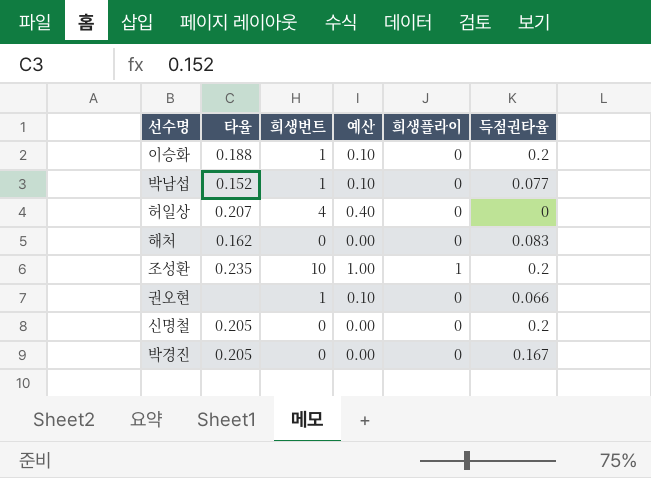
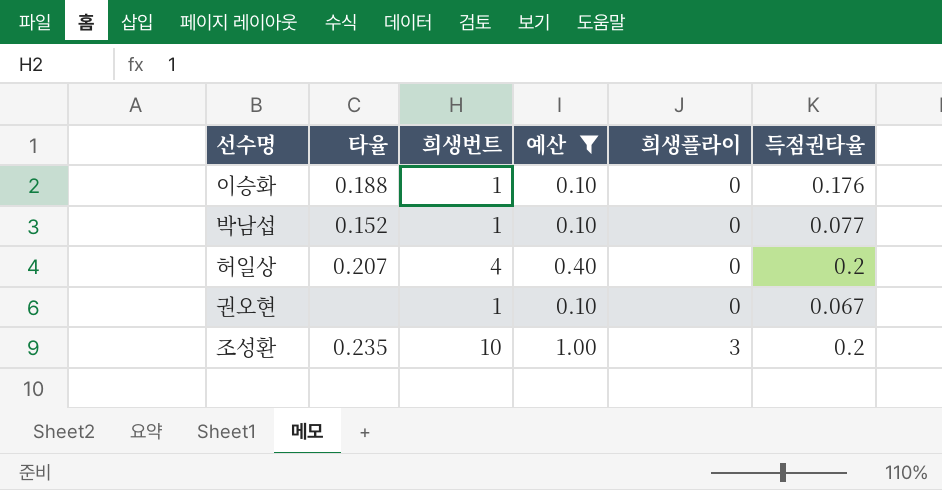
filter: none -> 예산 != 0.00
row order: none -> 희생플라이 ascending
이승화 | 득점권타율: 0.2 -> 0.176
허일상 | 득점권타율: 0 -> 0.2
권오현 | 득점권타율: 0.066 -> 0.067
조성환 | 희생플라이: 1 -> 3

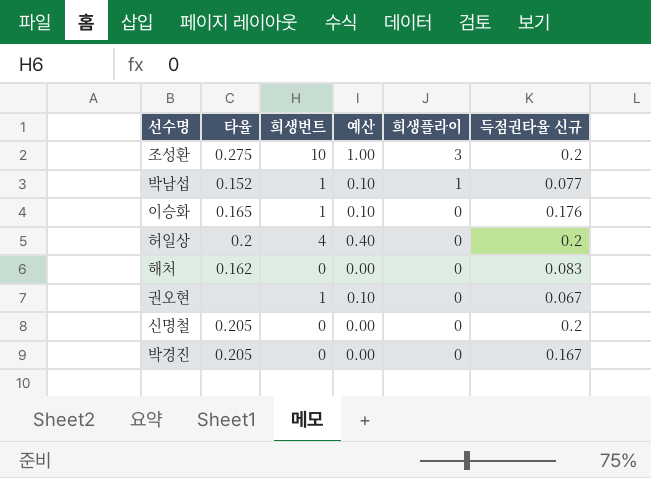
filter: 예산 != 0.00 -> none
row order: 희생플라이 ascending -> 희생플라이 descending
column name: 득점권타율 -> 득점권타율 신규
조성환 | 타율: 0.235 -> 0.275
박남섭 | 희생플라이: 0 -> 1
이승화 | 타율: 0.188 -> 0.165
허일상 | 타율: 0.207 -> 0.2

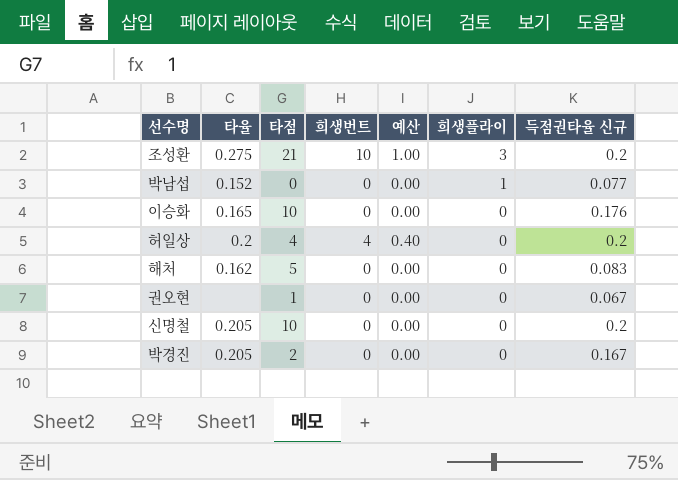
column 타점 | position: none -> 3
박남섭 | 희생번트: 1 -> 0
박남섭 | 예산: 0.10 -> 0.00
이승화 | 희생번트: 1 -> 0
이승화 | 예산: 0.10 -> 0.00
권오현 | 희생번트: 1 -> 0
권오현 | 예산: 0.10 -> 0.00

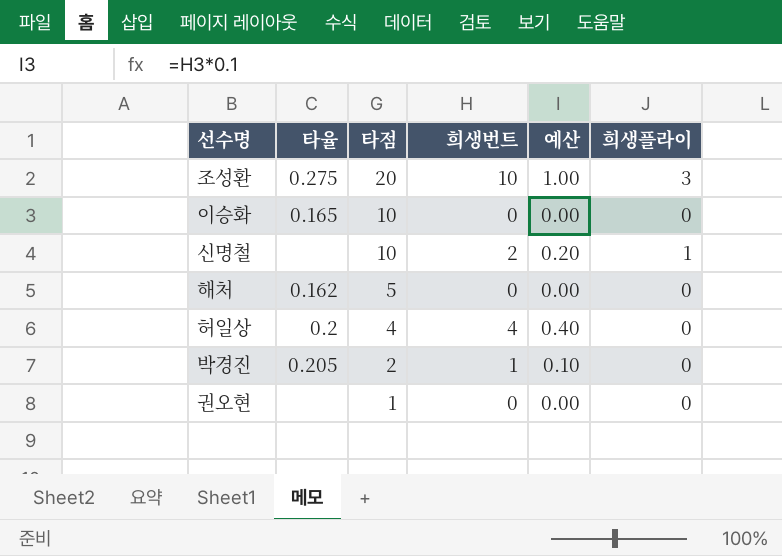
row order: 희생플라이 descending -> 타점 descending
column 득점권타율 신규 | position: 7 -> none
row 박남섭: 0.152 | 0 | 0 | 0.00 | 1 | 0.077 -> none
조성환 | 타점: 21 -> 20
신명철 | 타율: 0.205 -> none
신명철 | 희생번트: 0 -> 2
신명철 | 예산: 0.00 -> 0.20
신명철 | 희생플라이: 0 -> 1
박경진 | 희생번트: 0 -> 1
박경진 | 예산: 0.00 -> 0.10

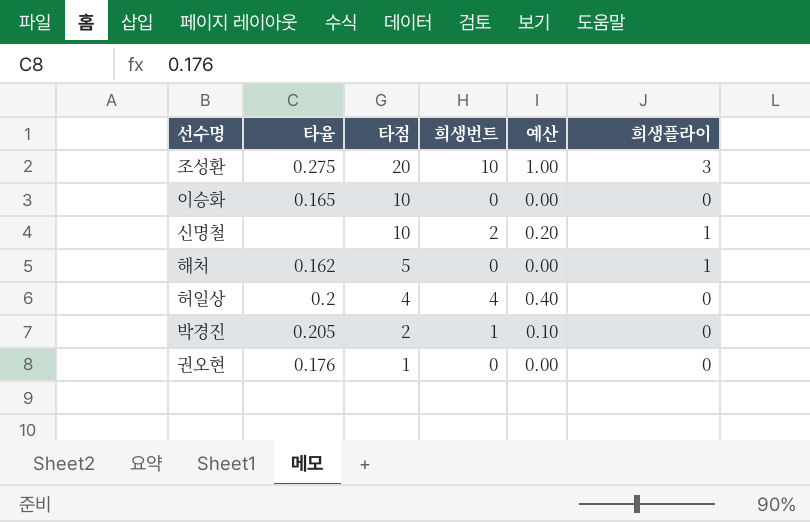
해처 | 희생플라이: 0 -> 1
권오현 | 타율: none -> 0.176

